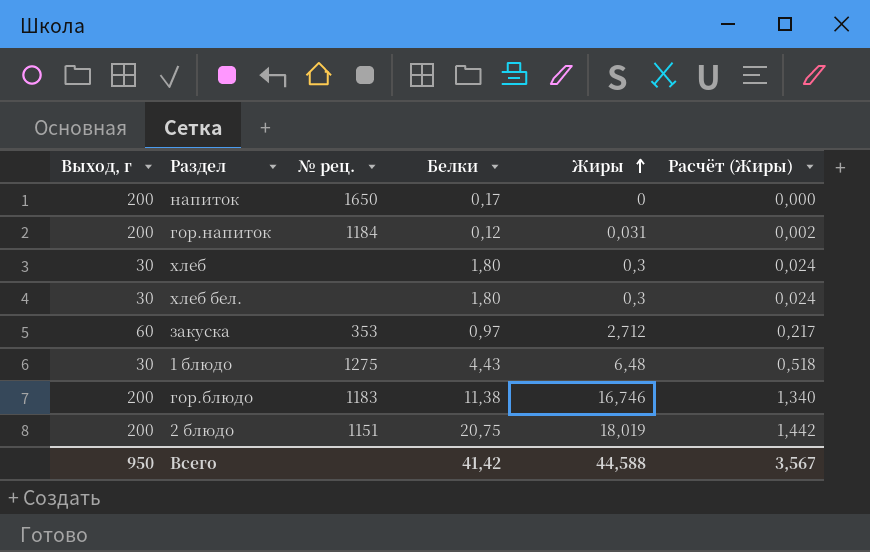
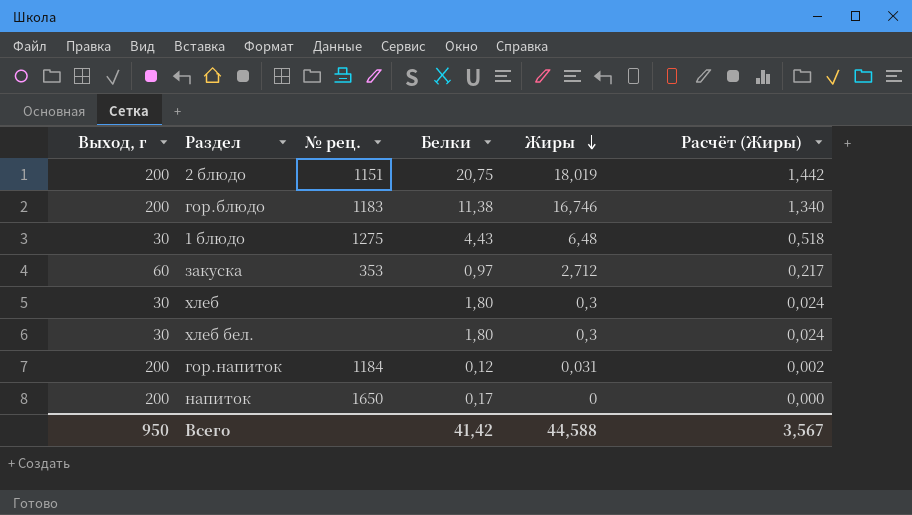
row order: Жиры ascending -> Жиры descending

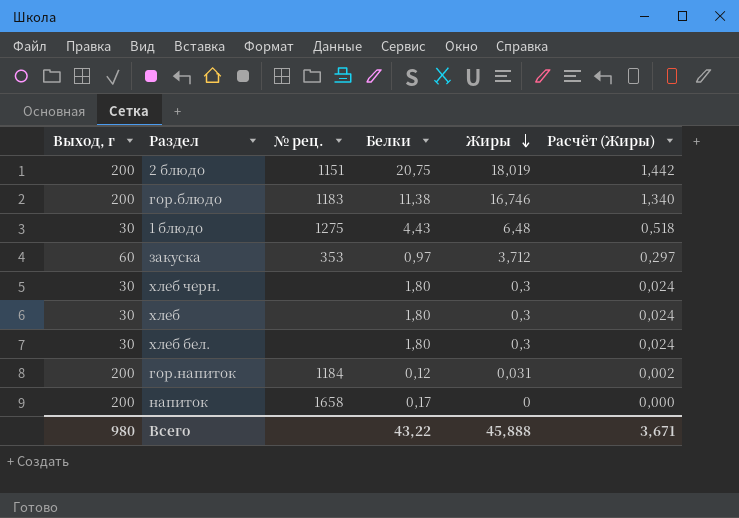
закуска | Жиры: 2,712 -> 3,712
закуска | Расчёт (Жиры): 0,217 -> 0,297
row хлеб черн.: none -> 30 | none | 1,80 | 0,3 | 0,024
напиток | № рец.: 1650 -> 1658
Всего | Выход, г: 950 -> 980
Всего | Белки: 41,42 -> 43,22
Всего | Жиры: 44,588 -> 45,888
Всего | Расчёт (Жиры): 3,567 -> 3,671

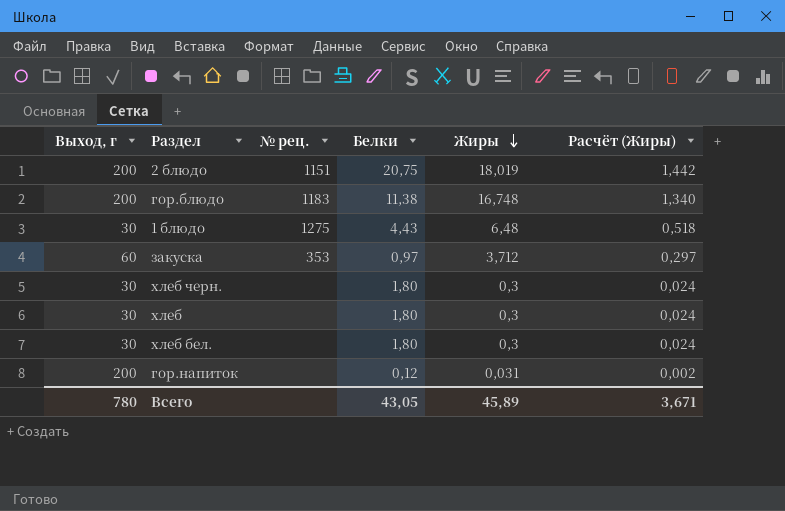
row напиток: 200 | 1658 | 0,17 | 0 | 0,000 -> none
гор.блюдо | Жиры: 16,746 -> 16,748
гор.напиток | № рец.: 1184 -> none
Всего | Выход, г: 980 -> 780
Всего | Белки: 43,22 -> 43,05
Всего | Жиры: 45,888 -> 45,89

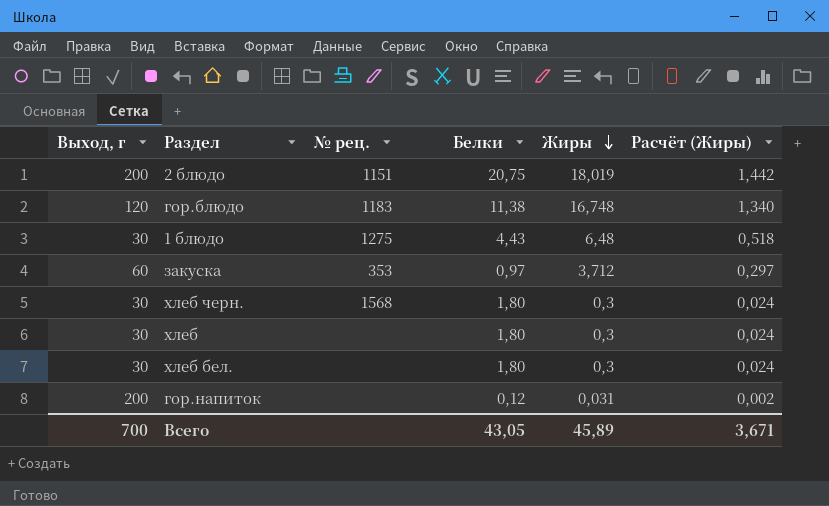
гор.блюдо | Выход, г: 200 -> 120
хлеб черн. | № рец.: none -> 1568
Всего | Выход, г: 780 -> 700

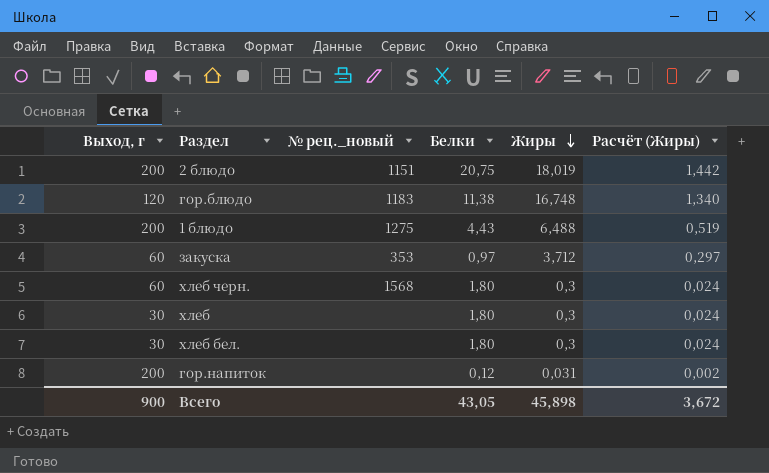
column name: № рец. -> № рец._новый
1 блюдо | Выход, г: 30 -> 200
1 блюдо | Жиры: 6,48 -> 6,488
1 блюдо | Расчёт (Жиры): 0,518 -> 0,519
хлеб черн. | Выход, г: 30 -> 60
Всего | Выход, г: 700 -> 900
Всего | Жиры: 45,89 -> 45,898
Всего | Расчёт (Жиры): 3,671 -> 3,672

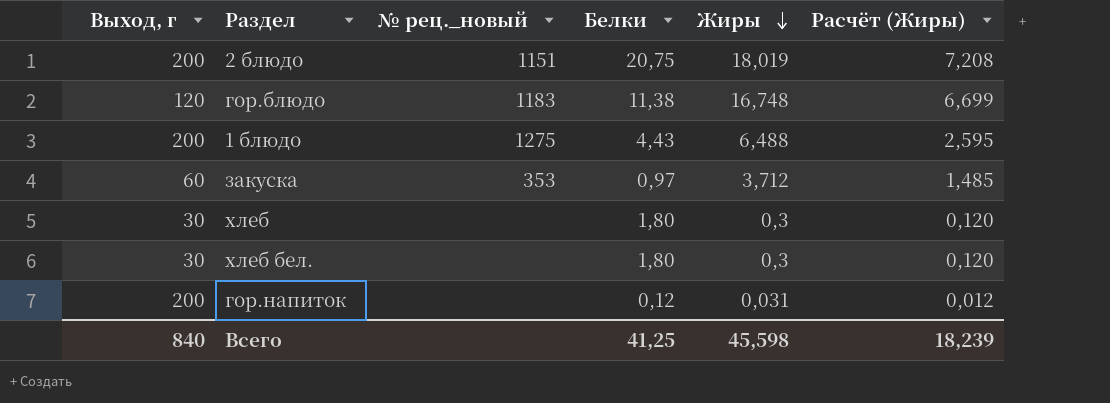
column Расчёт (Жиры) | formula: [Жиры] * 0,08 -> [Жиры] * 0,4
row хлеб черн.: 60 | 1568 | 1,80 | 0,3 | 0,024 -> none
Всего | Выход, г: 900 -> 840
Всего | Белки: 43,05 -> 41,25
Всего | Жиры: 45,898 -> 45,598
Всего | Расчёт (Жиры): 3,672 -> 18,239

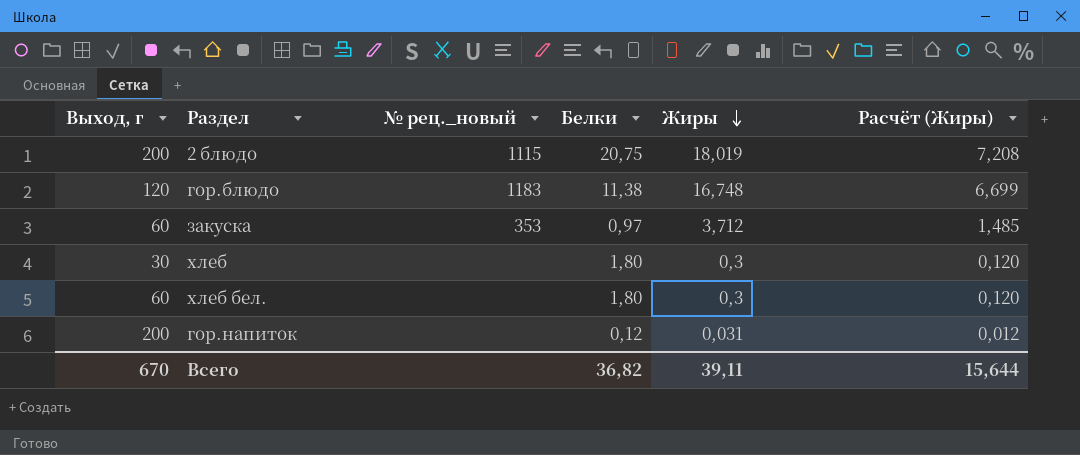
row 1 блюдо: 200 | 1275 | 4,43 | 6,488 | 2,595 -> none
2 блюдо | № рец._новый: 1151 -> 1115
хлеб бел. | Выход, г: 30 -> 60
Всего | Выход, г: 840 -> 670
Всего | Белки: 41,25 -> 36,82
Всего | Жиры: 45,598 -> 39,11
Всего | Расчёт (Жиры): 18,239 -> 15,644

